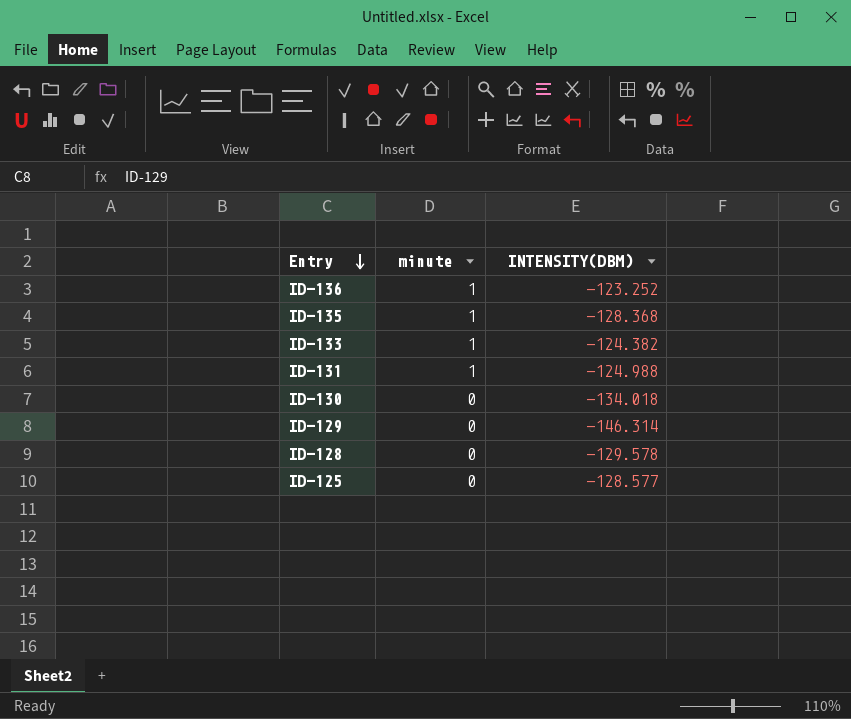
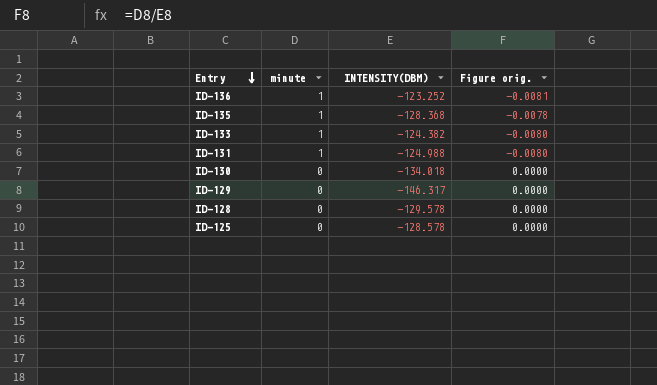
column Figure orig. | formula: none -> [minute] / [INTENSITY(DBM)]
ID-129 | INTENSITY(DBM): -146.314 -> -146.317
ID-125 | INTENSITY(DBM): -128.577 -> -128.578

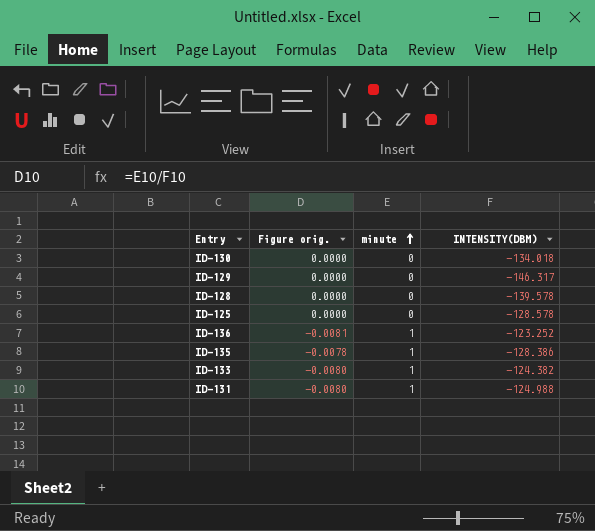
row order: Entry descending -> minute ascending
column Figure orig. | position: 4 -> 2
ID-128 | INTENSITY(DBM): -129.578 -> -139.578
ID-135 | INTENSITY(DBM): -128.368 -> -128.386

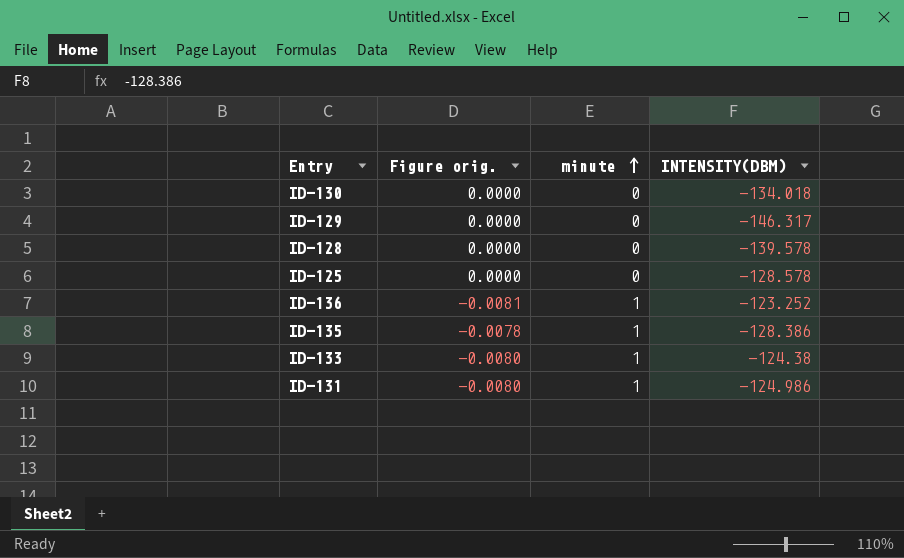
ID-133 | INTENSITY(DBM): -124.382 -> -124.38
ID-131 | INTENSITY(DBM): -124.988 -> -124.986

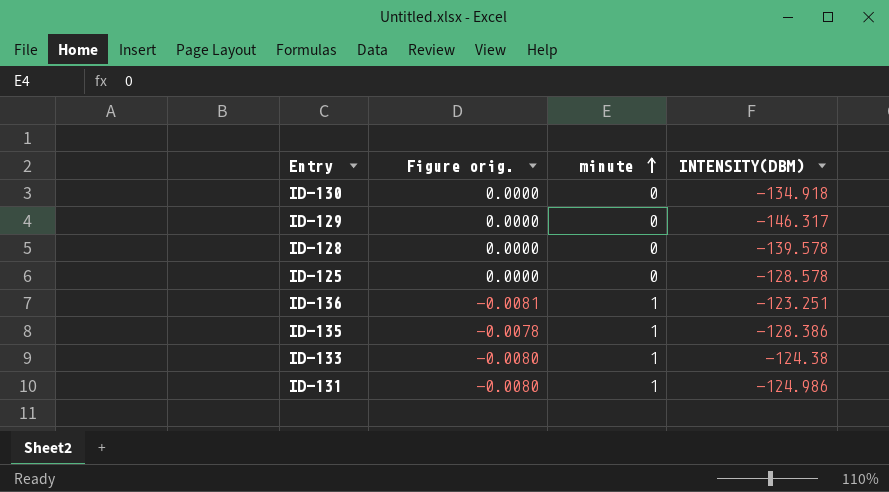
ID-130 | INTENSITY(DBM): -134.018 -> -134.918
ID-136 | INTENSITY(DBM): -123.252 -> -123.251

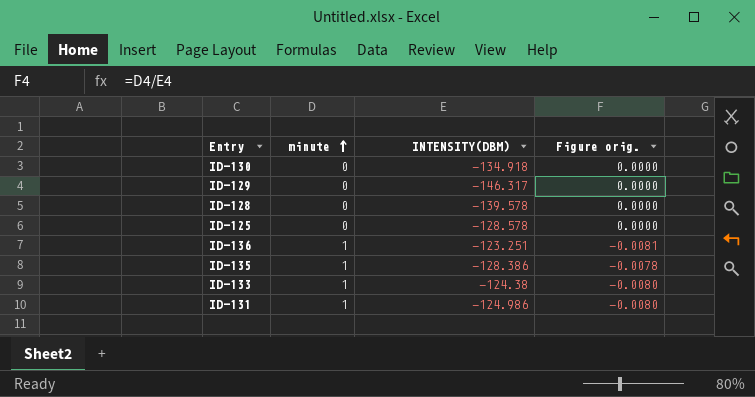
column Figure orig. | position: 2 -> 4

